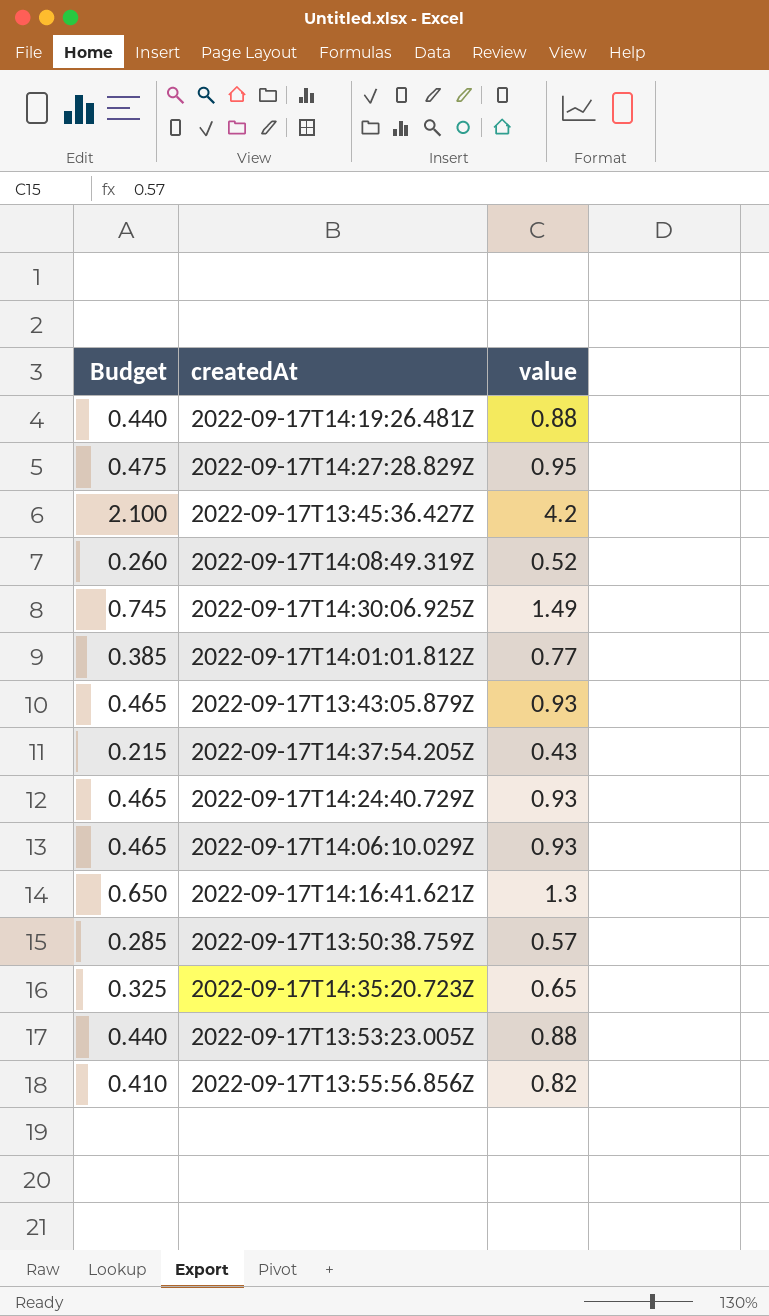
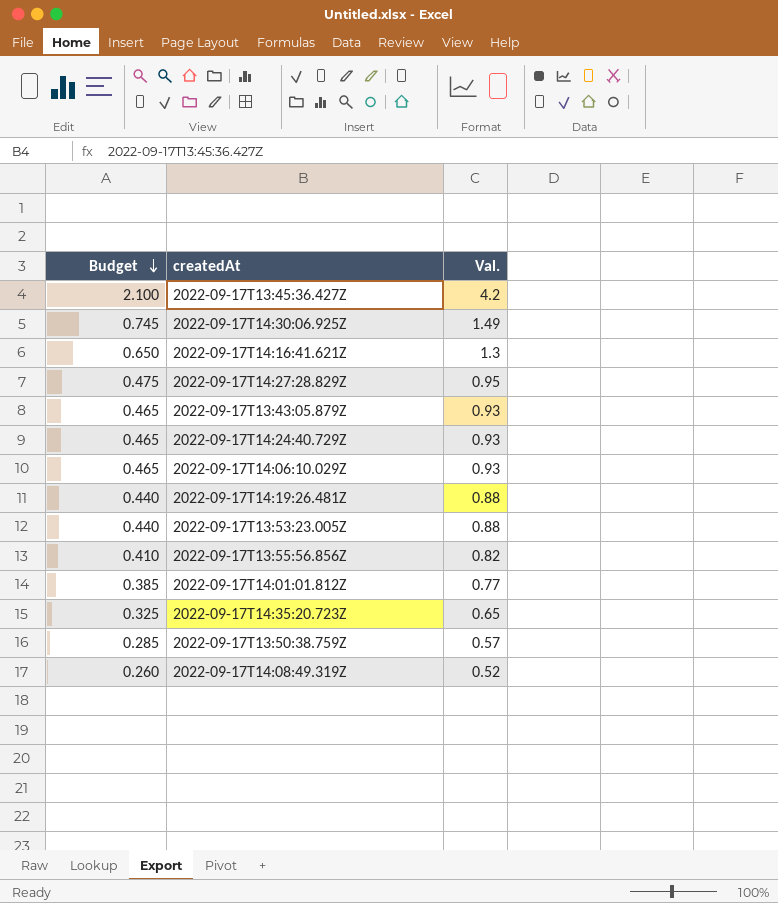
row order: none -> Budget descending
column name: value -> Val.
row 2022-09-17T14:37:54.205Z: 0.215 | 0.43 -> none

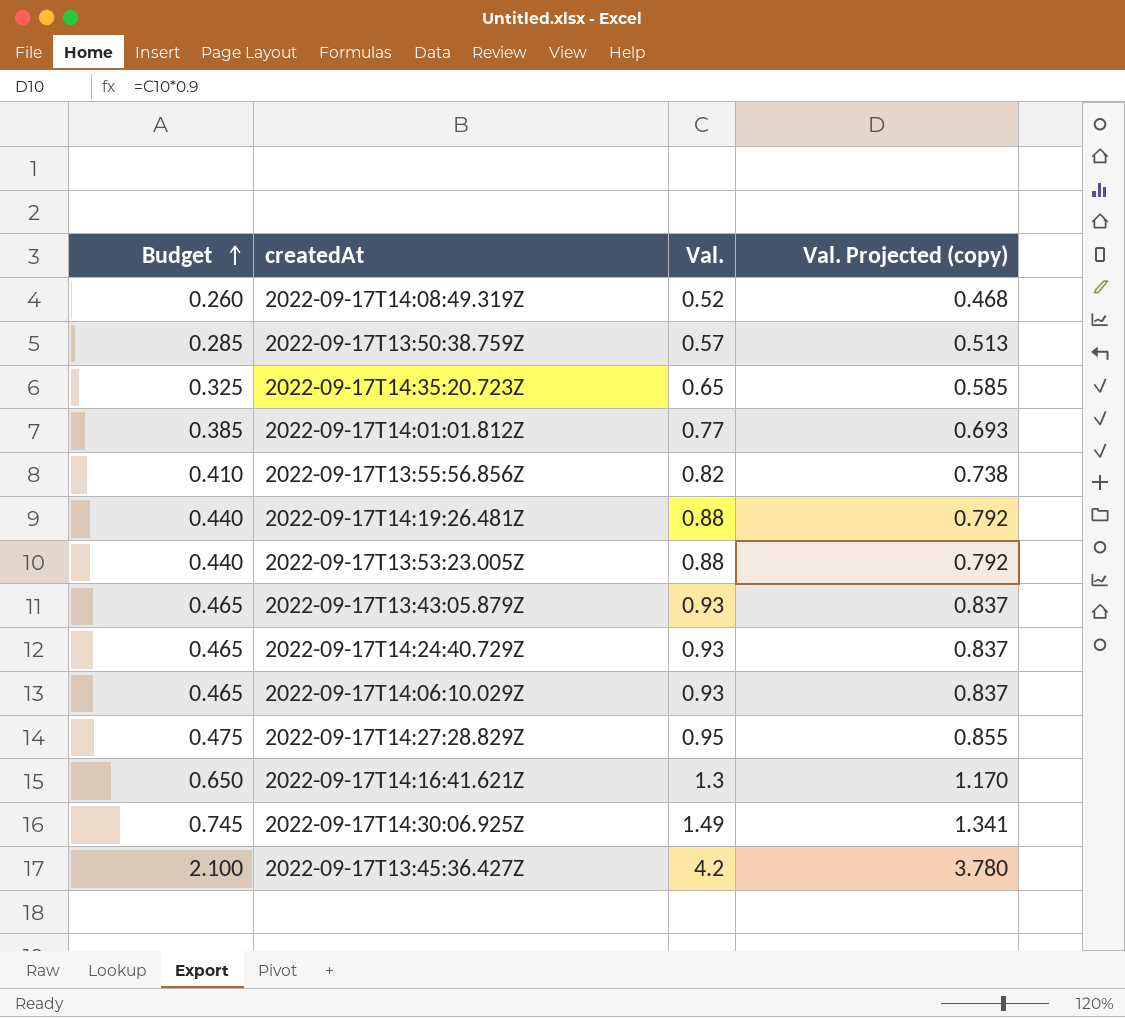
row order: Budget descending -> Budget ascending
column Val. Projected (copy) | formula: none -> [Val.] * 0.9

